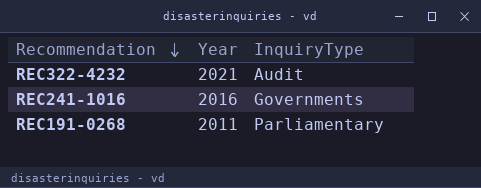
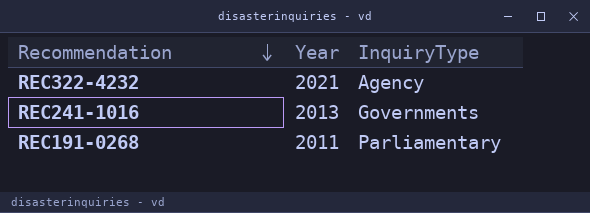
REC322-4232 | InquiryType: Audit -> Agency
REC241-1016 | Year: 2016 -> 2013

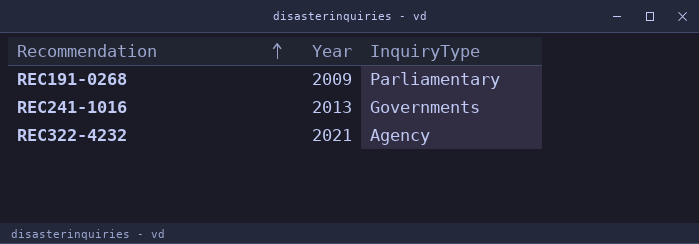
row order: Recommendation descending -> Recommendation ascending
REC191-0268 | Year: 2011 -> 2009

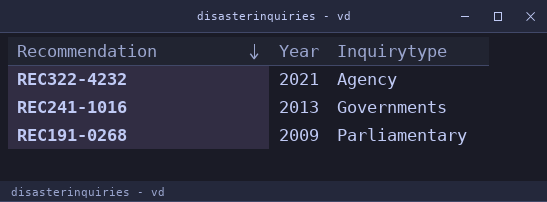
row order: Recommendation ascending -> Recommendation descending
column name: InquiryType -> Inquirytype

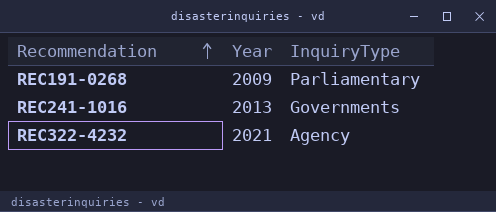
row order: Recommendation descending -> Recommendation ascending
column name: Inquirytype -> InquiryType

